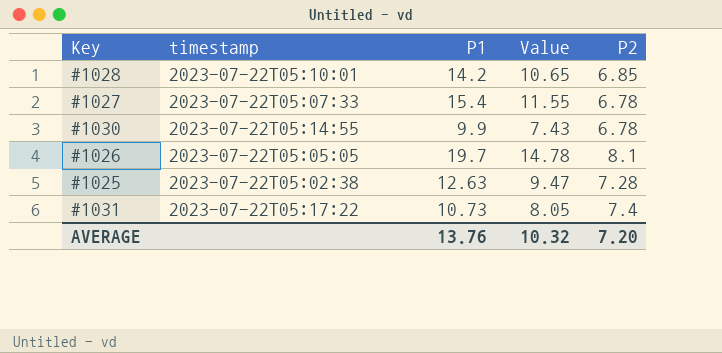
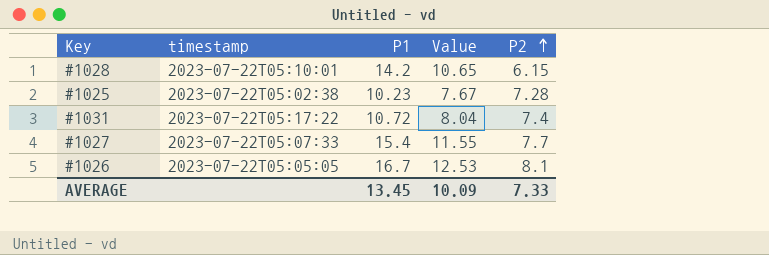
row order: none -> P2 ascending
row #1030: 2023-07-22T05:14:55 | 9.9 | 7.43 | 6.78 -> none
#1028 | P2: 6.85 -> 6.15
#1025 | P1: 12.63 -> 10.23
#1025 | Value: 9.47 -> 7.67
#1031 | P1: 10.73 -> 10.72
#1031 | Value: 8.05 -> 8.04
#1027 | P2: 6.78 -> 7.7
#1026 | P1: 19.7 -> 16.7
#1026 | Value: 14.78 -> 12.53
AVERAGE | P1: 13.76 -> 13.45
AVERAGE | Value: 10.32 -> 10.09
AVERAGE | P2: 7.20 -> 7.33

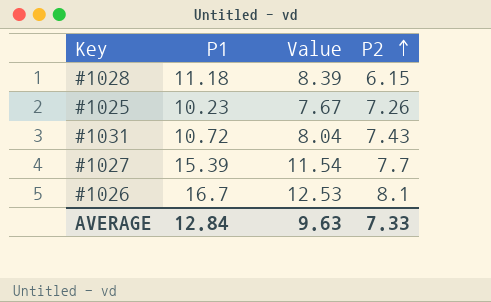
column timestamp | position: 2 -> none
#1028 | P1: 14.2 -> 11.18
#1028 | Value: 10.65 -> 8.39
#1025 | P2: 7.28 -> 7.26
#1031 | P2: 7.4 -> 7.43
#1027 | P1: 15.4 -> 15.39
#1027 | Value: 11.55 -> 11.54
AVERAGE | P1: 13.45 -> 12.84
AVERAGE | Value: 10.09 -> 9.63

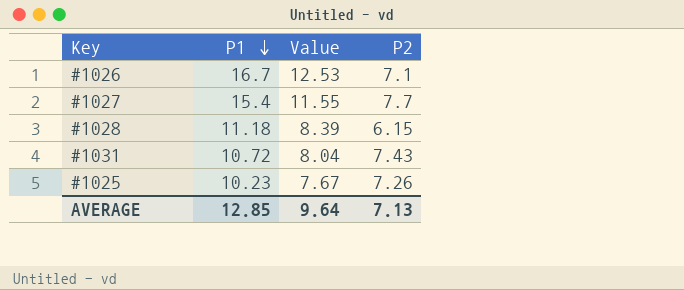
row order: P2 ascending -> P1 descending
#1026 | P2: 8.1 -> 7.1
#1027 | P1: 15.39 -> 15.4
#1027 | Value: 11.54 -> 11.55
AVERAGE | P1: 12.84 -> 12.85
AVERAGE | Value: 9.63 -> 9.64
AVERAGE | P2: 7.33 -> 7.13

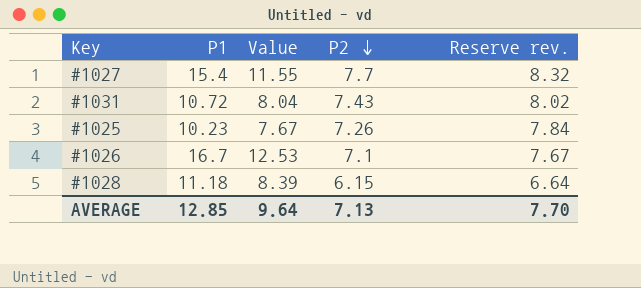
row order: P1 descending -> P2 descending
column Reserve rev. | formula: none -> [P2] * 1.08

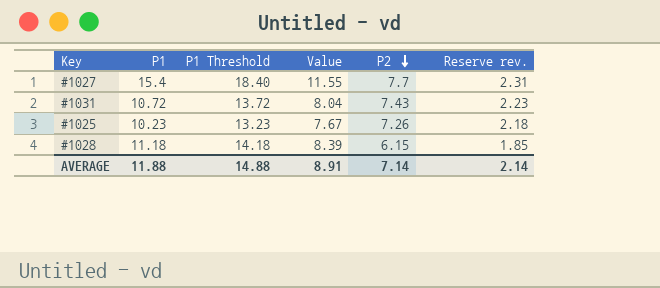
column P1 Threshold | formula: none -> [P1] + 3
column Reserve rev. | formula: [P2] * 1.08 -> [P2] * 0.3
row #1026: 16.7 | 12.53 | 7.1 | 7.67 -> none
AVERAGE | P1: 12.85 -> 11.88
AVERAGE | Value: 9.64 -> 8.91
AVERAGE | P2: 7.13 -> 7.14
AVERAGE | Reserve rev.: 7.70 -> 2.14

